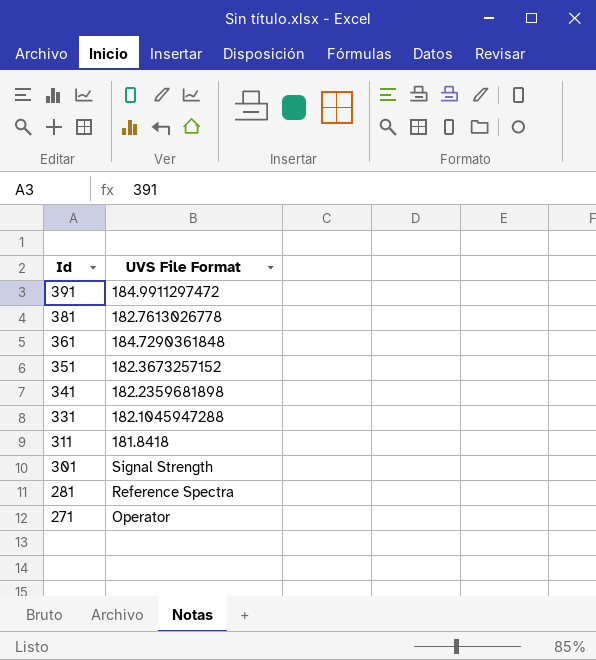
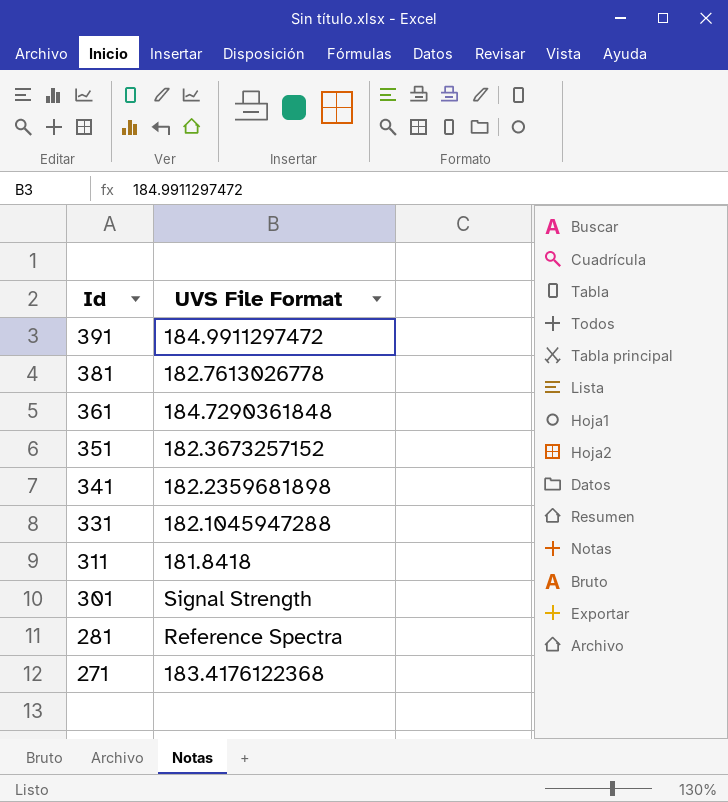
271 | UVS File Format: Operator -> 183.4176122368

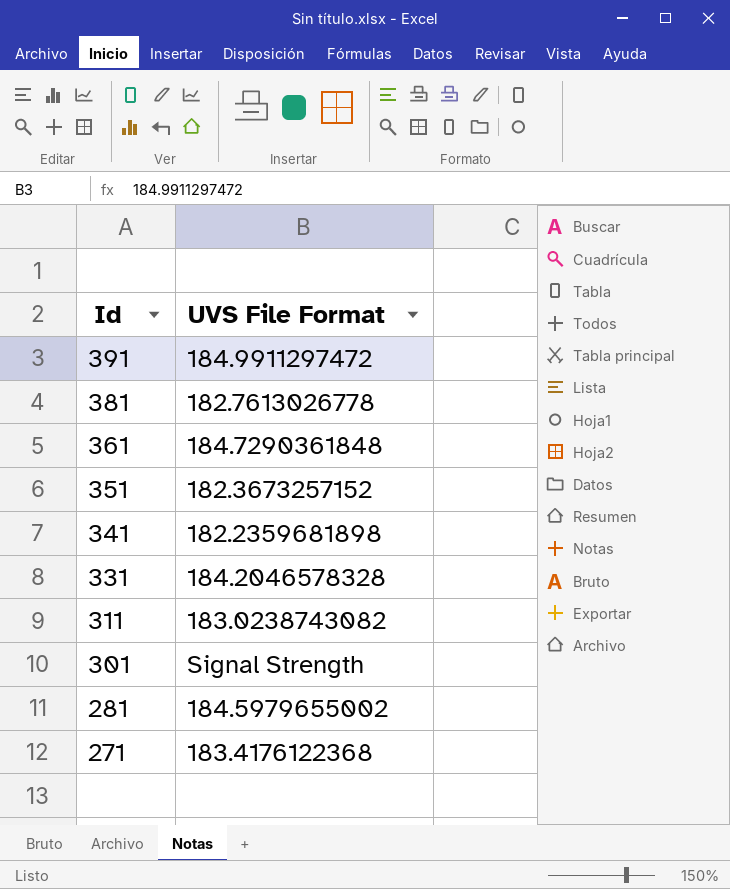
331 | UVS File Format: 182.1045947288 -> 184.2046578328
311 | UVS File Format: 181.8418 -> 183.0238743082
281 | UVS File Format: Reference Spectra -> 184.5979655002

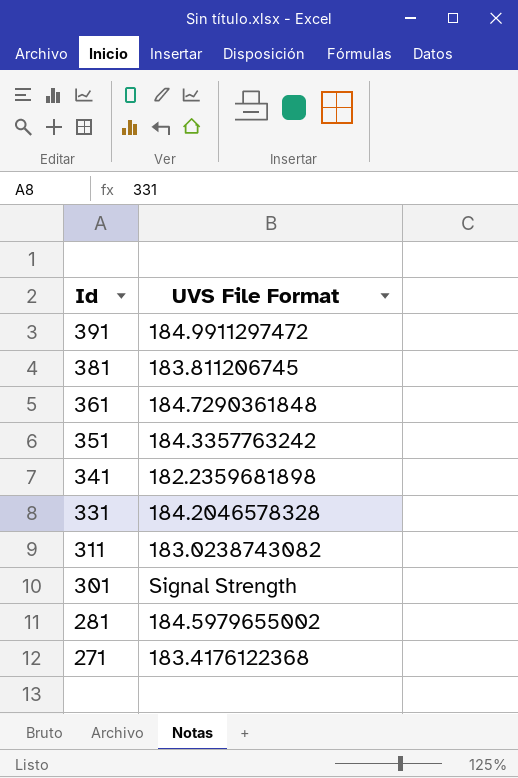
381 | UVS File Format: 182.7613026778 -> 183.811206745
351 | UVS File Format: 182.3673257152 -> 184.3357763242

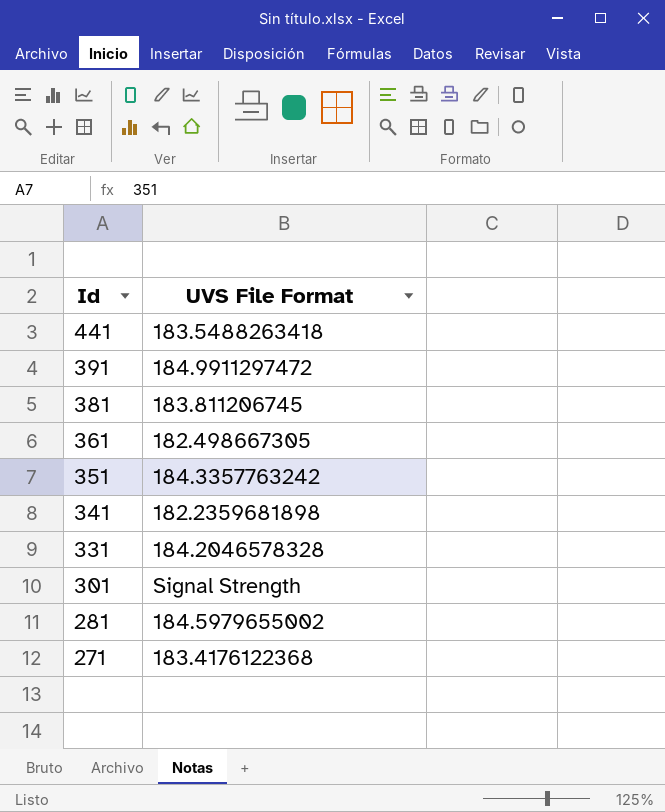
row 311: 183.0238743082 -> none
row 441: none -> 183.5488263418
361 | UVS File Format: 184.7290361848 -> 182.498667305

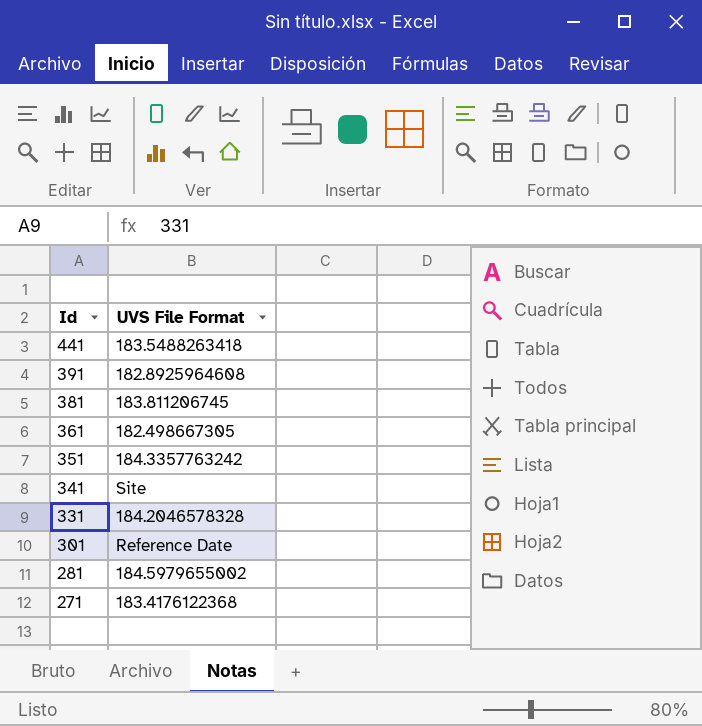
391 | UVS File Format: 184.9911297472 -> 182.8925964608
341 | UVS File Format: 182.2359681898 -> Site
301 | UVS File Format: Signal Strength -> Reference Date

